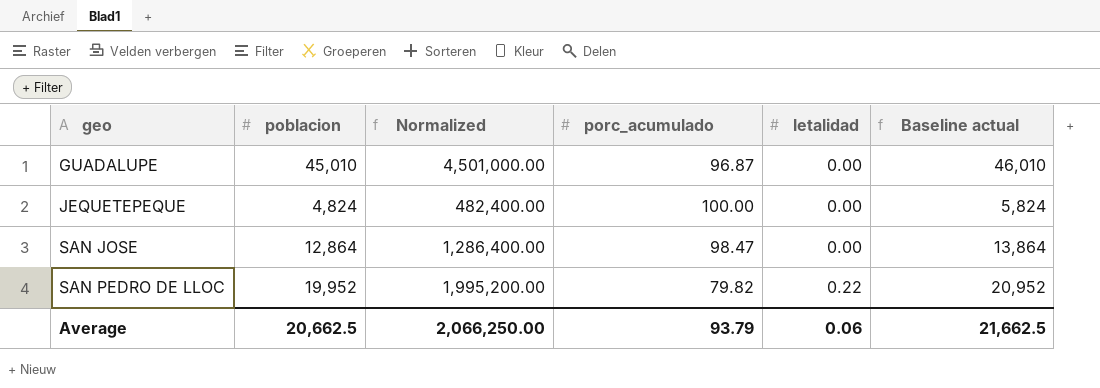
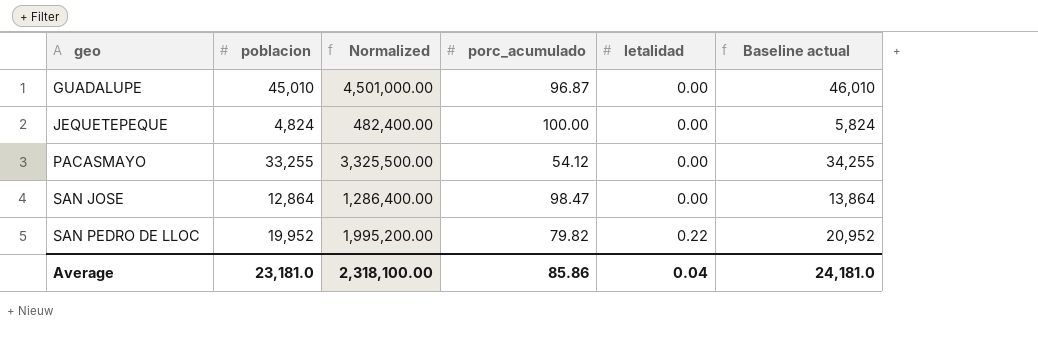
row PACASMAYO: none -> 33,255 | 3,325,500.00 | 54.12 | 0.00 | 34,255
Average | poblacion: 20,662.5 -> 23,181.0
Average | Normalized: 2,066,250.00 -> 2,318,100.00
Average | porc_acumulado: 93.79 -> 85.86
Average | letalidad: 0.06 -> 0.04
Average | Baseline actual: 21,662.5 -> 24,181.0

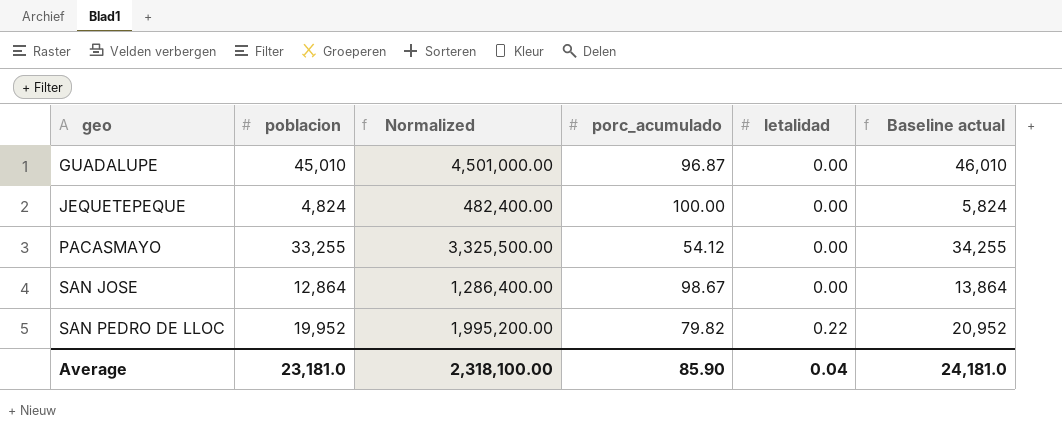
SAN JOSE | porc_acumulado: 98.47 -> 98.67
Average | porc_acumulado: 85.86 -> 85.90

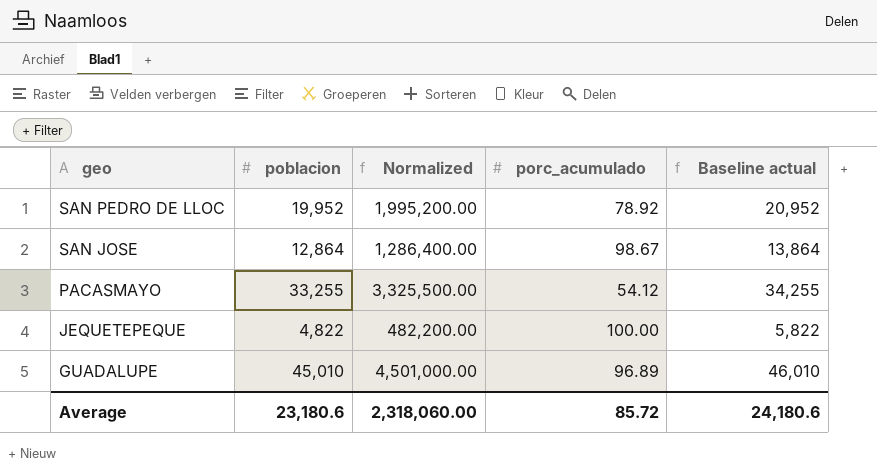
row order: geo ascending -> geo descending
column letalidad | position: 5 -> none
SAN PEDRO DE LLOC | porc_acumulado: 79.82 -> 78.92
JEQUETEPEQUE | poblacion: 4,824 -> 4,822
JEQUETEPEQUE | Normalized: 482,400.00 -> 482,200.00
JEQUETEPEQUE | Baseline actual: 5,824 -> 5,822
GUADALUPE | porc_acumulado: 96.87 -> 96.89
Average | poblacion: 23,181.0 -> 23,180.6
Average | Normalized: 2,318,100.00 -> 2,318,060.00
Average | porc_acumulado: 85.90 -> 85.72
Average | Baseline actual: 24,181.0 -> 24,180.6

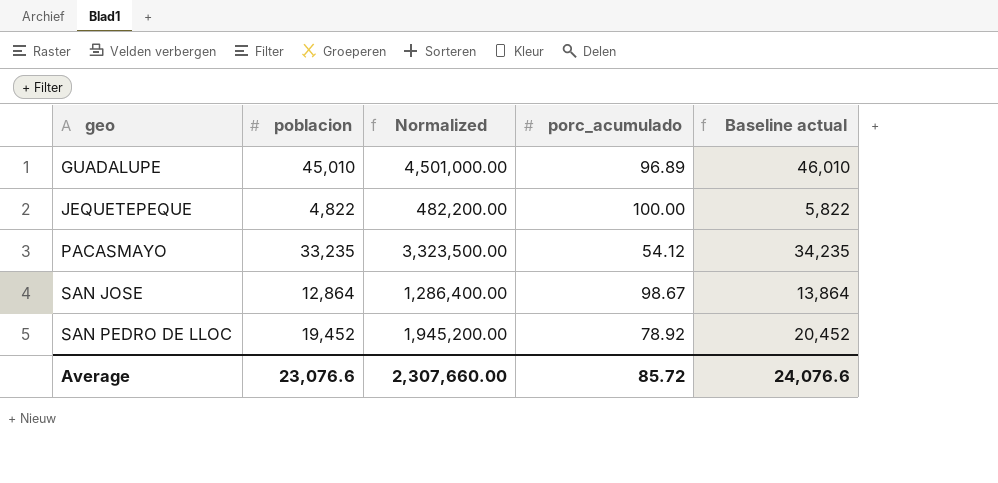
row order: geo descending -> geo ascending
PACASMAYO | poblacion: 33,255 -> 33,235
PACASMAYO | Normalized: 3,325,500.00 -> 3,323,500.00
PACASMAYO | Baseline actual: 34,255 -> 34,235
SAN PEDRO DE LLOC | poblacion: 19,952 -> 19,452
SAN PEDRO DE LLOC | Normalized: 1,995,200.00 -> 1,945,200.00
SAN PEDRO DE LLOC | Baseline actual: 20,952 -> 20,452
Average | poblacion: 23,180.6 -> 23,076.6
Average | Normalized: 2,318,060.00 -> 2,307,660.00
Average | Baseline actual: 24,180.6 -> 24,076.6

